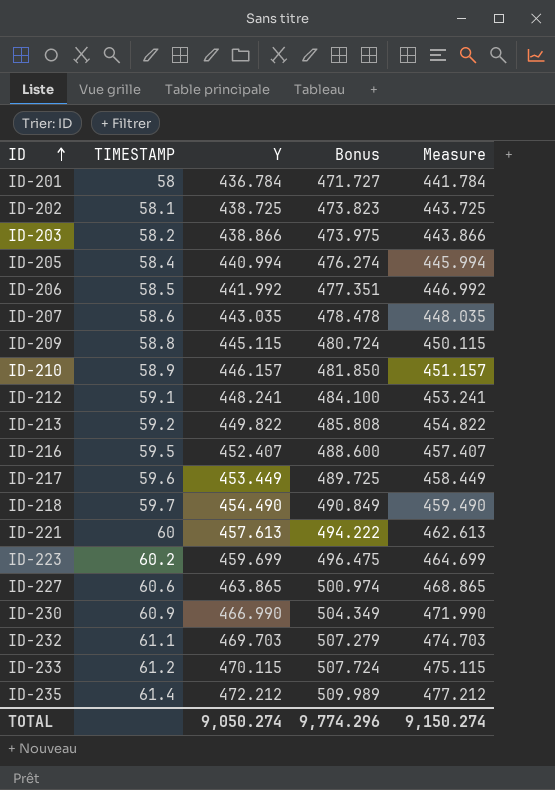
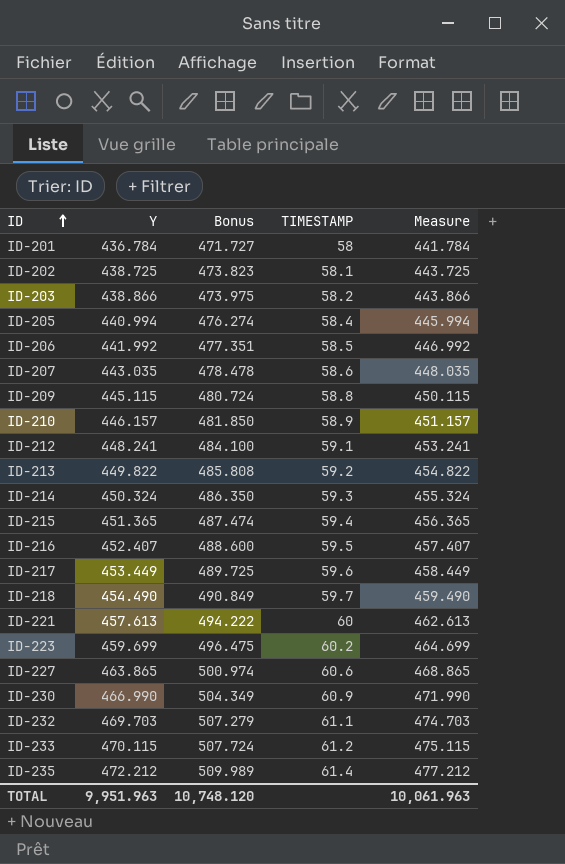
column TIMESTAMP | position: 2 -> 4
row ID-214: none -> 450.324 | 486.350 | 59.3 | 455.324
row ID-215: none -> 451.365 | 487.474 | 59.4 | 456.365
TOTAL | Y: 9,050.274 -> 9,951.963
TOTAL | Bonus: 9,774.296 -> 10,748.120
TOTAL | Measure: 9,150.274 -> 10,061.963

